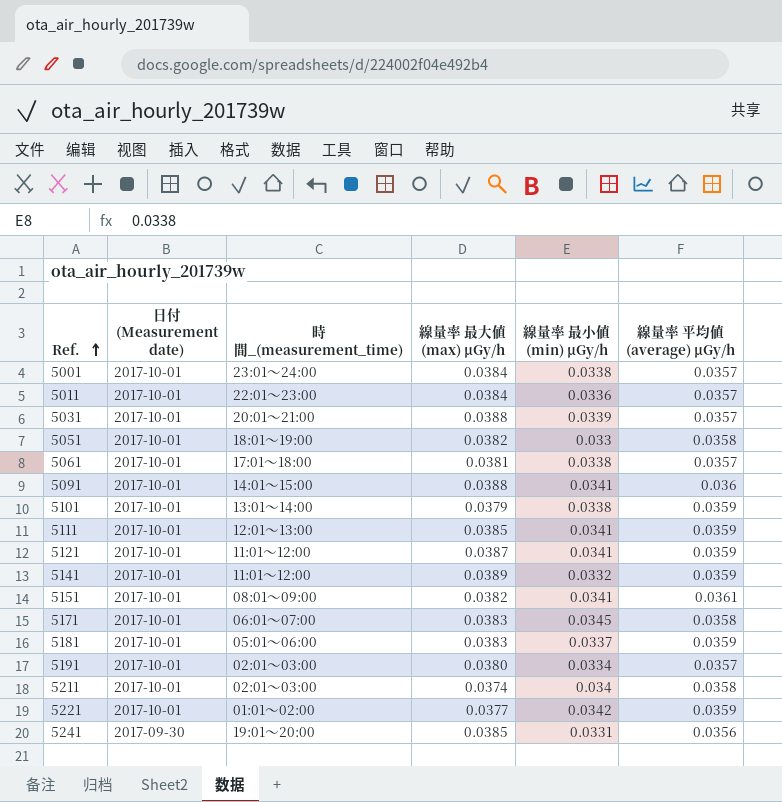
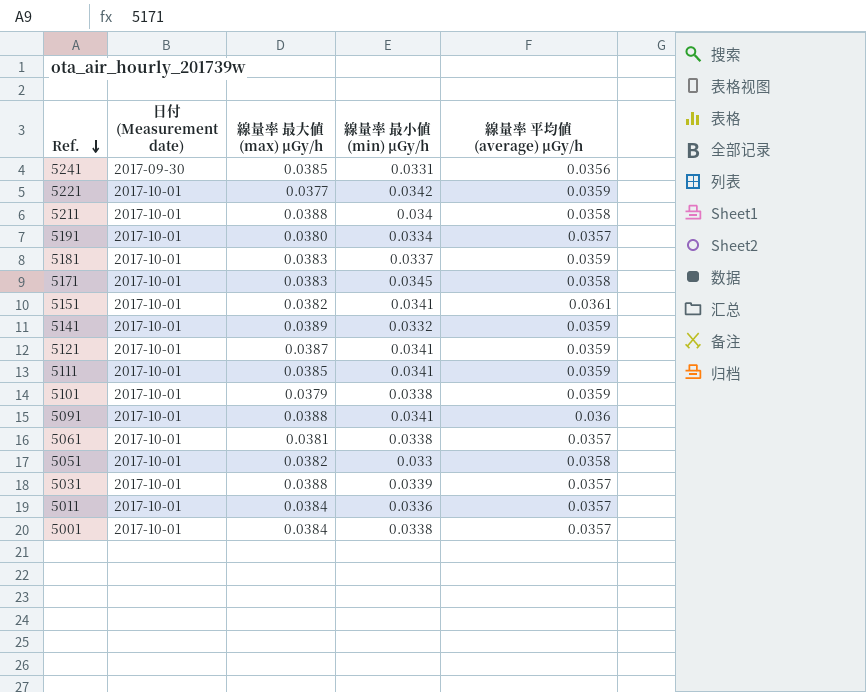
row order: Ref. ascending -> Ref. descending
column 時間_(measurement_time) | position: 3 -> none
5211 | 線量率 最大値 (max) μGy/h: 0.0374 -> 0.0388

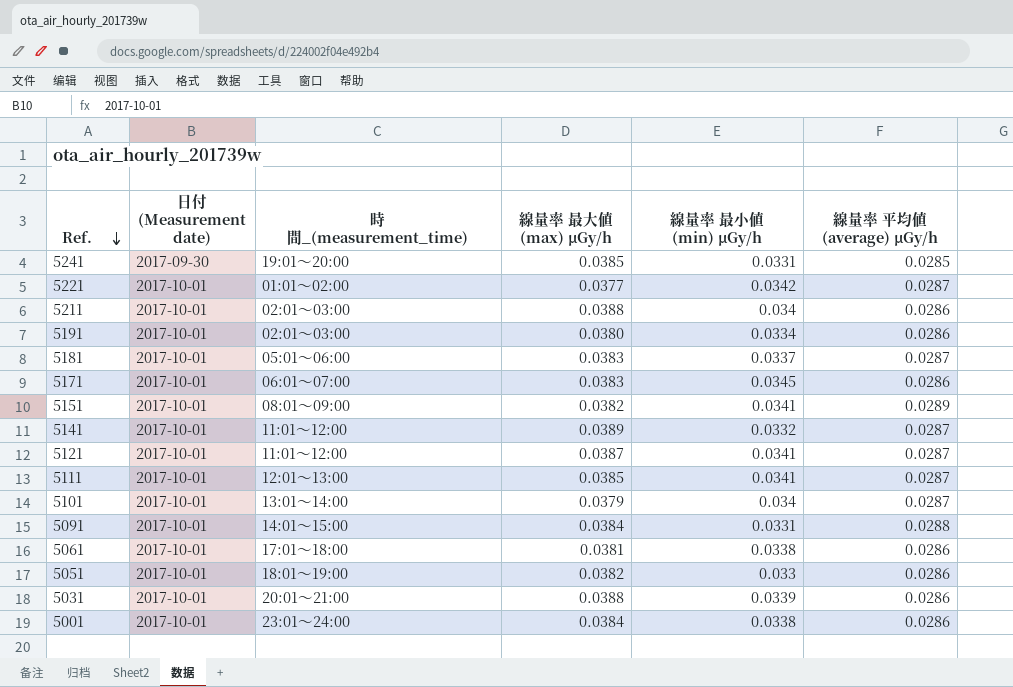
column 時間_(measurement_time) | position: none -> 3
row 5011: 2017-10-01 | 0.0384 | 0.0336 | 0.0357 -> none
5241 | 線量率 平均値 (average) μGy/h: 0.0356 -> 0.0285
5221 | 線量率 平均値 (average) μGy/h: 0.0359 -> 0.0287
5211 | 線量率 平均値 (average) μGy/h: 0.0358 -> 0.0286
5191 | 線量率 平均値 (average) μGy/h: 0.0357 -> 0.0286
5181 | 線量率 平均値 (average) μGy/h: 0.0359 -> 0.0287
5171 | 線量率 平均値 (average) μGy/h: 0.0358 -> 0.0286
5151 | 線量率 平均値 (average) μGy/h: 0.0361 -> 0.0289
5141 | 線量率 平均値 (average) μGy/h: 0.0359 -> 0.0287
5121 | 線量率 平均値 (average) μGy/h: 0.0359 -> 0.0287
5111 | 線量率 平均値 (average) μGy/h: 0.0359 -> 0.0287
5101 | 線量率 最小値 (min) μGy/h: 0.0338 -> 0.034
5101 | 線量率 平均値 (average) μGy/h: 0.0359 -> 0.0287
5091 | 線量率 最大値 (max) μGy/h: 0.0388 -> 0.0384
5091 | 線量率 最小値 (min) μGy/h: 0.0341 -> 0.0331
5091 | 線量率 平均値 (average) μGy/h: 0.036 -> 0.0288
5061 | 線量率 平均値 (average) μGy/h: 0.0357 -> 0.0286
5051 | 線量率 平均値 (average) μGy/h: 0.0358 -> 0.0286
5031 | 線量率 平均値 (average) μGy/h: 0.0357 -> 0.0286
5001 | 線量率 平均値 (average) μGy/h: 0.0357 -> 0.0286

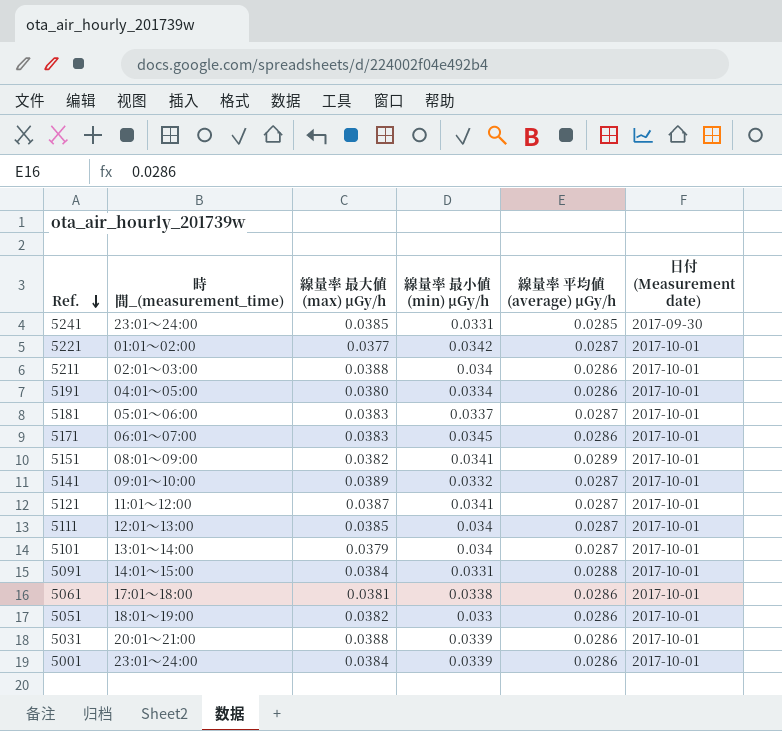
column 日付 (Measurement date) | position: 2 -> 6
5241 | 時間_(measurement_time): 19:01～20:00 -> 23:01～24:00
5191 | 時間_(measurement_time): 02:01～03:00 -> 04:01～05:00
5141 | 時間_(measurement_time): 11:01～12:00 -> 09:01～10:00
5111 | 線量率 最小値 (min) μGy/h: 0.0341 -> 0.034
5001 | 線量率 最小値 (min) μGy/h: 0.0338 -> 0.0339

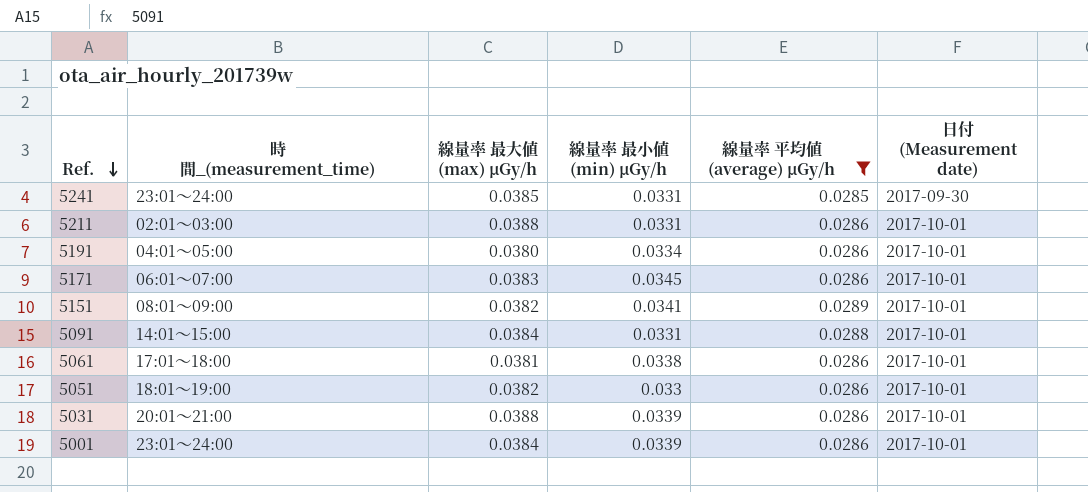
filter: none -> 線量率 平均値 (average) μGy/h != 0.0287
5211 | 線量率 最小値 (min) μGy/h: 0.034 -> 0.0331

